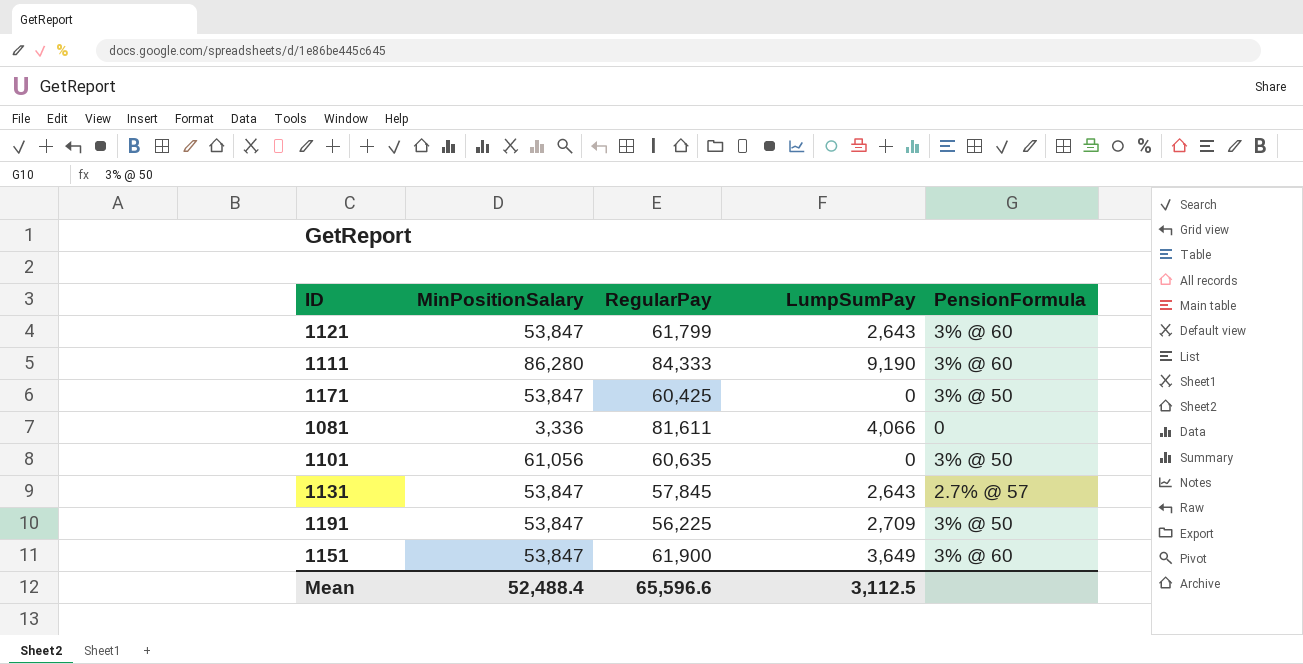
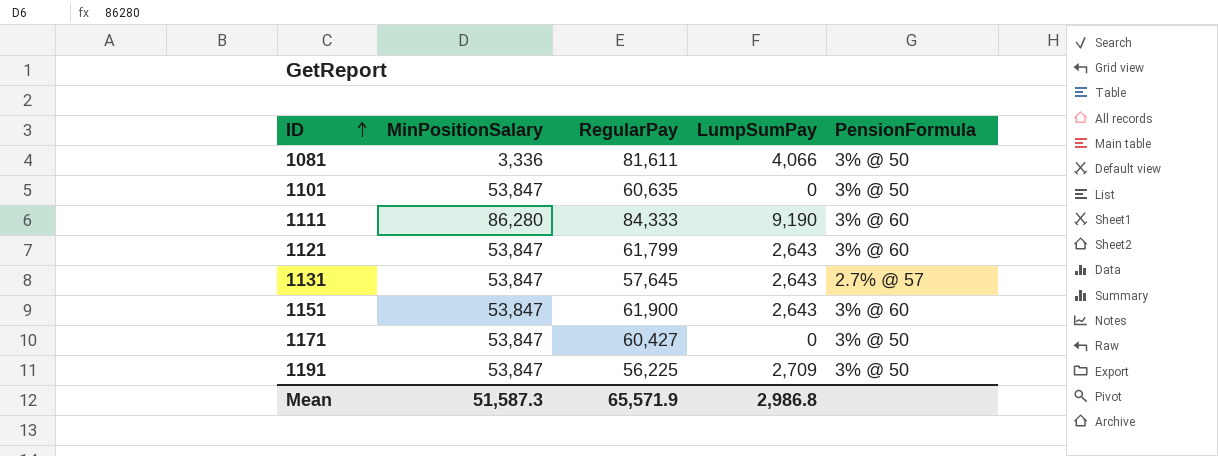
row order: none -> ID ascending
1081 | PensionFormula: 0 -> 3% @ 50
1101 | MinPositionSalary: 61,056 -> 53,847
1131 | RegularPay: 57,845 -> 57,645
1151 | LumpSumPay: 3,649 -> 2,643
1171 | RegularPay: 60,425 -> 60,427
Mean | MinPositionSalary: 52,488.4 -> 51,587.3
Mean | RegularPay: 65,596.6 -> 65,571.9
Mean | LumpSumPay: 3,112.5 -> 2,986.8

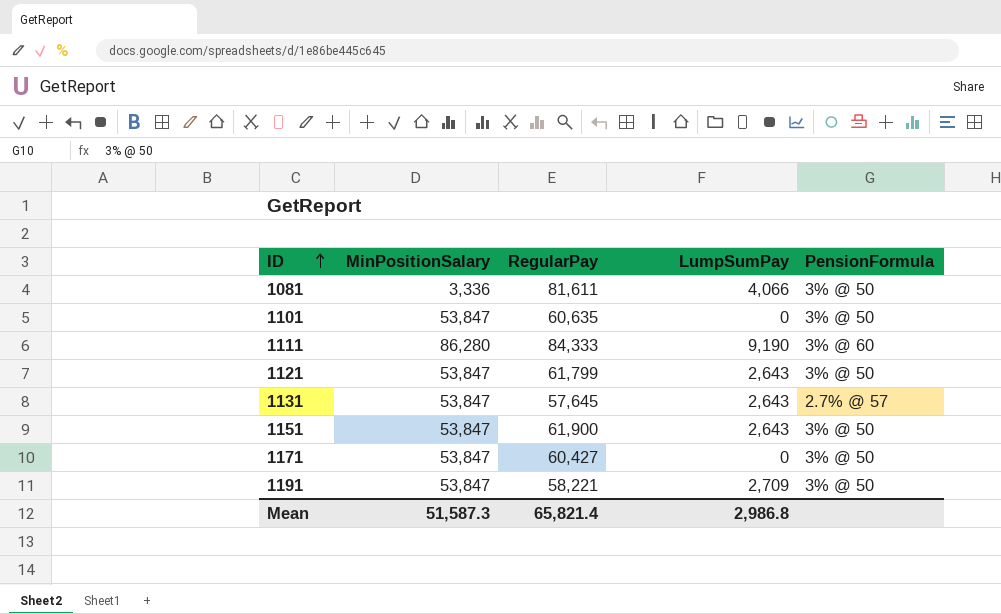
1121 | PensionFormula: 3% @ 60 -> 3% @ 50
1151 | PensionFormula: 3% @ 60 -> 3% @ 50
1191 | RegularPay: 56,225 -> 58,221
Mean | RegularPay: 65,571.9 -> 65,821.4

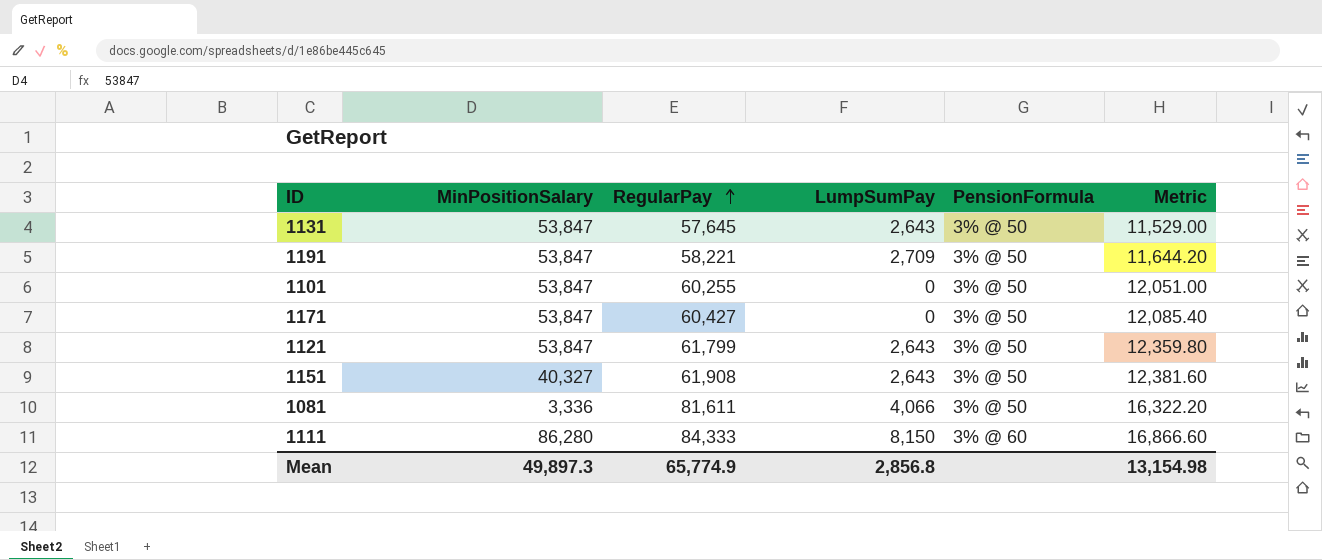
row order: ID ascending -> RegularPay ascending
column Metric | formula: none -> [RegularPay] * 0.2
1131 | PensionFormula: 2.7% @ 57 -> 3% @ 50
1101 | RegularPay: 60,635 -> 60,255
1151 | MinPositionSalary: 53,847 -> 40,327
1151 | RegularPay: 61,900 -> 61,908
1111 | LumpSumPay: 9,190 -> 8,150
Mean | MinPositionSalary: 51,587.3 -> 49,897.3
Mean | RegularPay: 65,821.4 -> 65,774.9
Mean | LumpSumPay: 2,986.8 -> 2,856.8

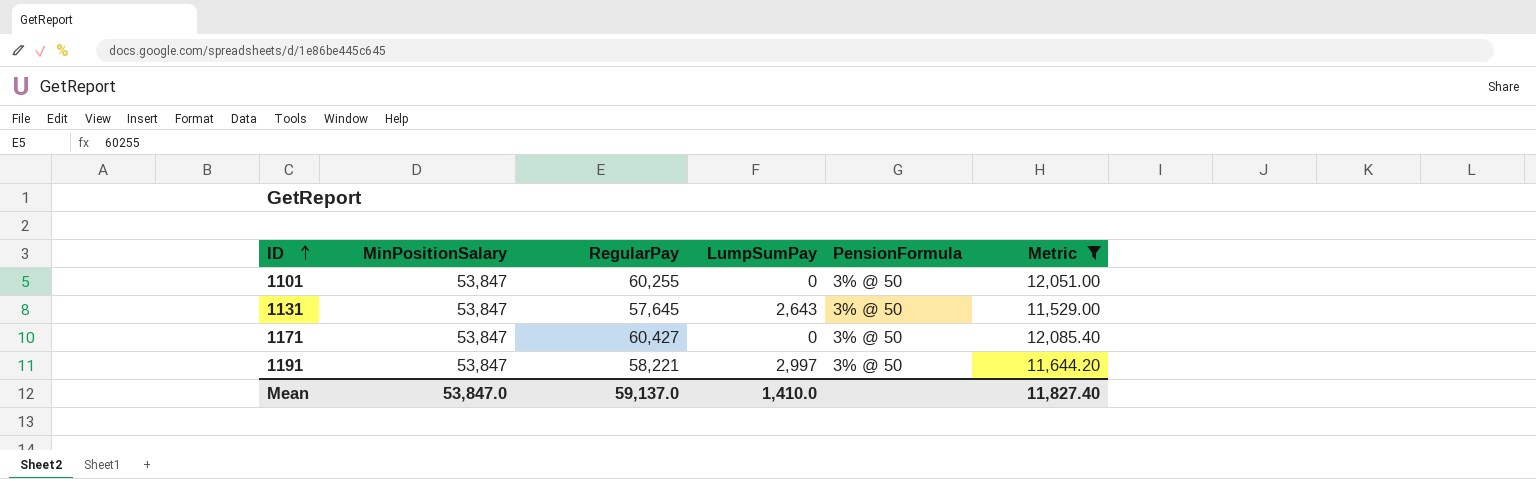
filter: none -> Metric <= 12,085.40
row order: RegularPay ascending -> ID ascending
1191 | LumpSumPay: 2,709 -> 2,997
Mean | MinPositionSalary: 49,897.3 -> 53,847.0
Mean | RegularPay: 65,774.9 -> 59,137.0
Mean | LumpSumPay: 2,856.8 -> 1,410.0
Mean | Metric: 13,154.98 -> 11,827.40

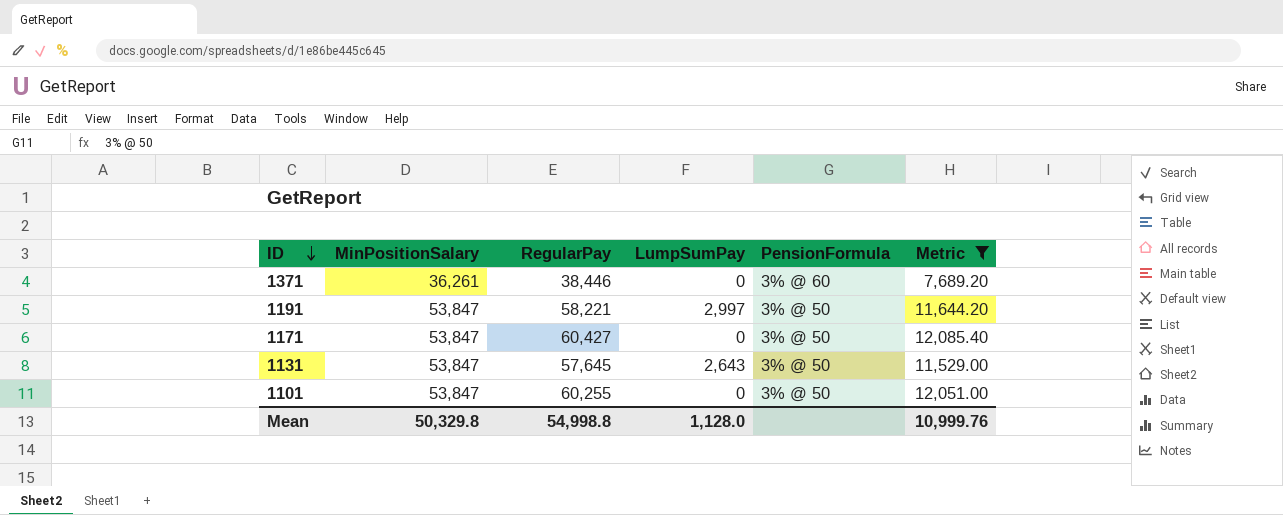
row order: ID ascending -> ID descending
row 1371: none -> 36,261 | 38,446 | 0 | 3% @ 60 | 7,689.20
Mean | MinPositionSalary: 53,847.0 -> 50,329.8
Mean | RegularPay: 59,137.0 -> 54,998.8
Mean | LumpSumPay: 1,410.0 -> 1,128.0
Mean | Metric: 11,827.40 -> 10,999.76

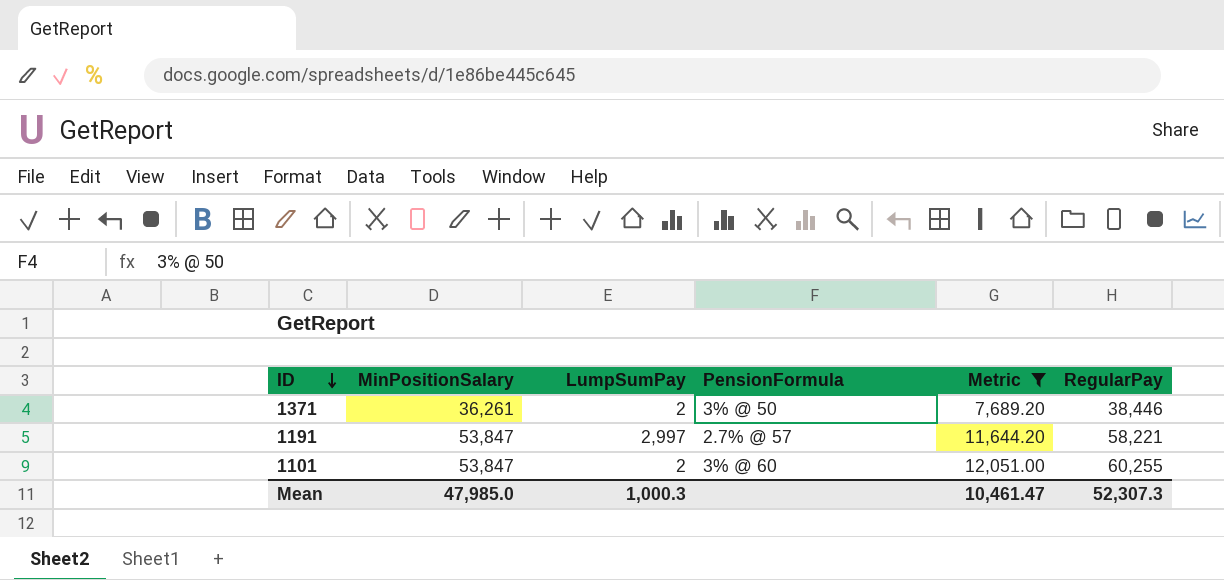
column RegularPay | position: 3 -> 6
row 1171: 53,847 | 60,427 | 0 | 3% @ 50 | 12,085.40 -> none
row 1131: 53,847 | 57,645 | 2,643 | 3% @ 50 | 11,529.00 -> none
1371 | LumpSumPay: 0 -> 2
1371 | PensionFormula: 3% @ 60 -> 3% @ 50
1191 | PensionFormula: 3% @ 50 -> 2.7% @ 57
1101 | LumpSumPay: 0 -> 2
1101 | PensionFormula: 3% @ 50 -> 3% @ 60
Mean | MinPositionSalary: 50,329.8 -> 47,985.0
Mean | LumpSumPay: 1,128.0 -> 1,000.3
Mean | Metric: 10,999.76 -> 10,461.47
Mean | RegularPay: 54,998.8 -> 52,307.3

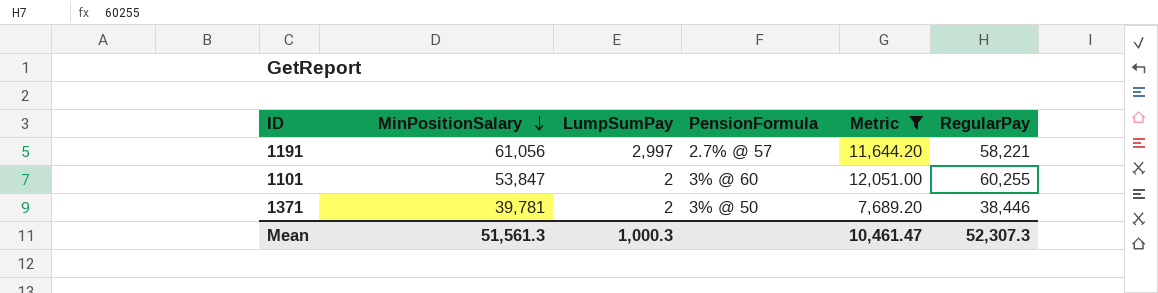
row order: ID descending -> MinPositionSalary descending
1191 | MinPositionSalary: 53,847 -> 61,056
1371 | MinPositionSalary: 36,261 -> 39,781
Mean | MinPositionSalary: 47,985.0 -> 51,561.3

